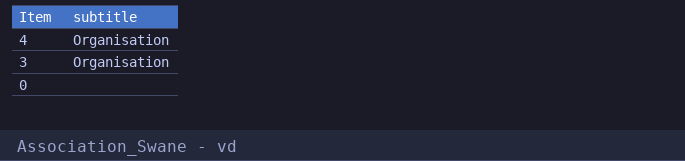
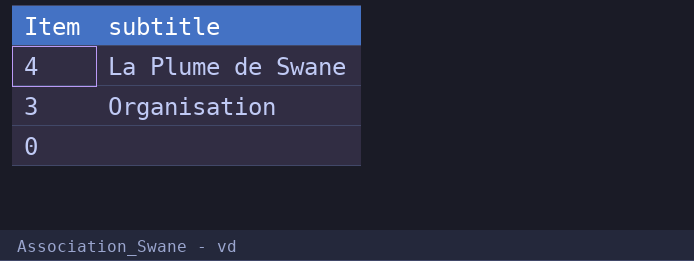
4 | subtitle: Organisation -> La Plume de Swane

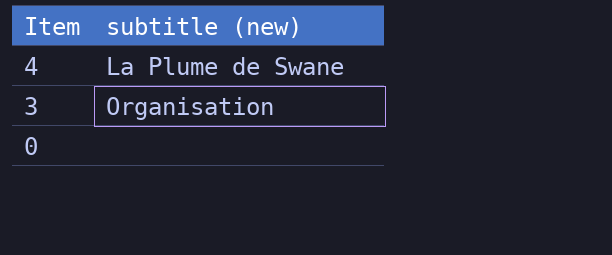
column name: subtitle -> subtitle (new)

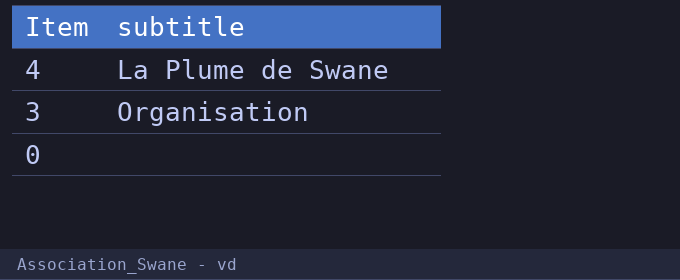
column name: subtitle (new) -> subtitle

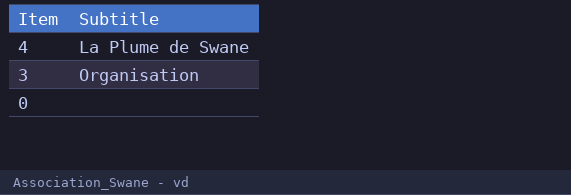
column name: subtitle -> Subtitle

